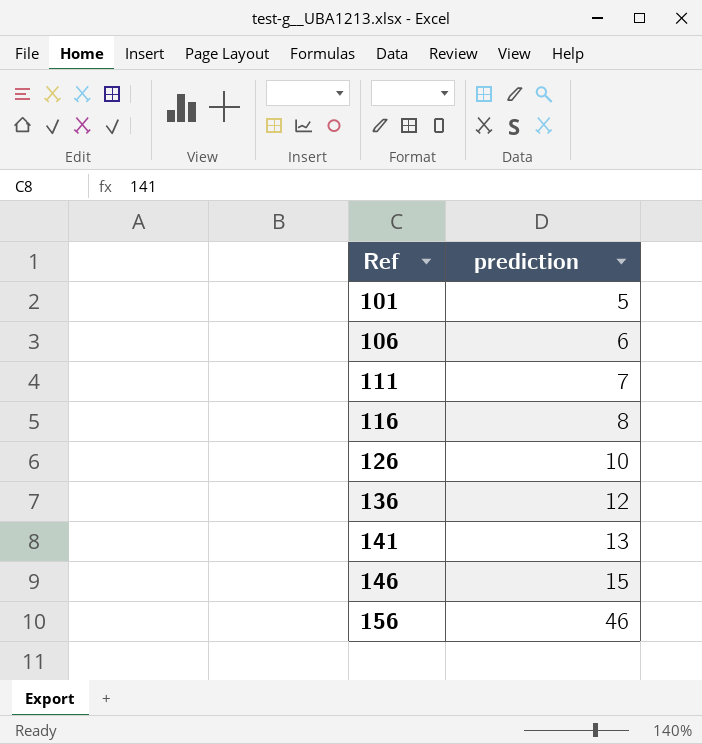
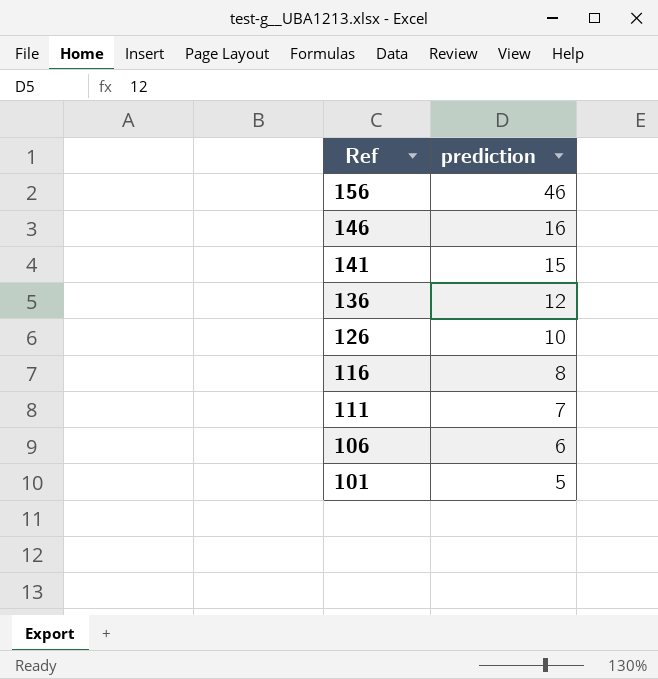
row order: Ref ascending -> Ref descending
146 | prediction: 15 -> 16
141 | prediction: 13 -> 15

